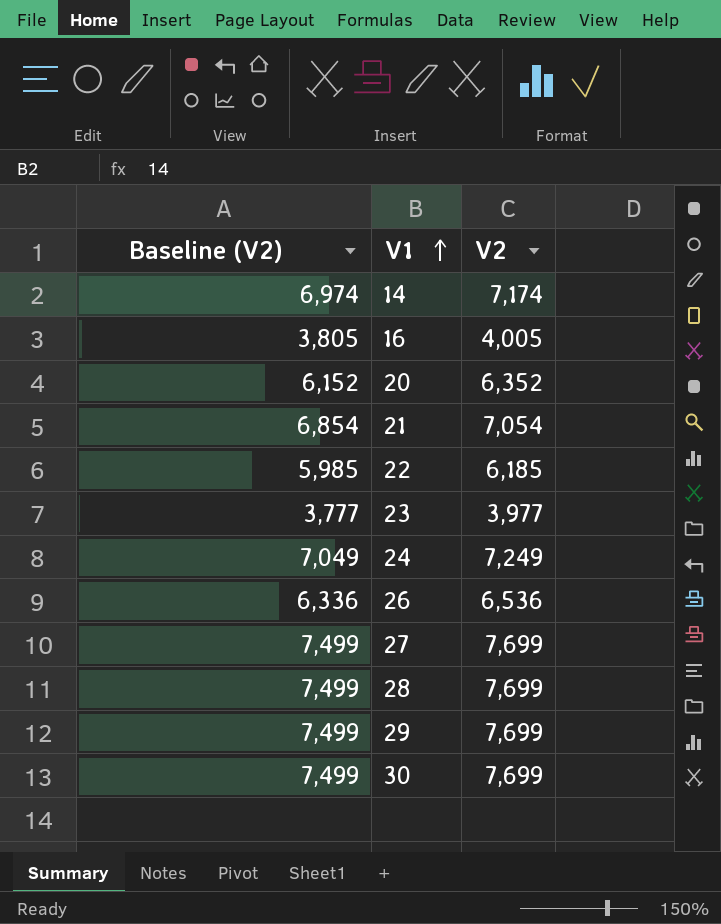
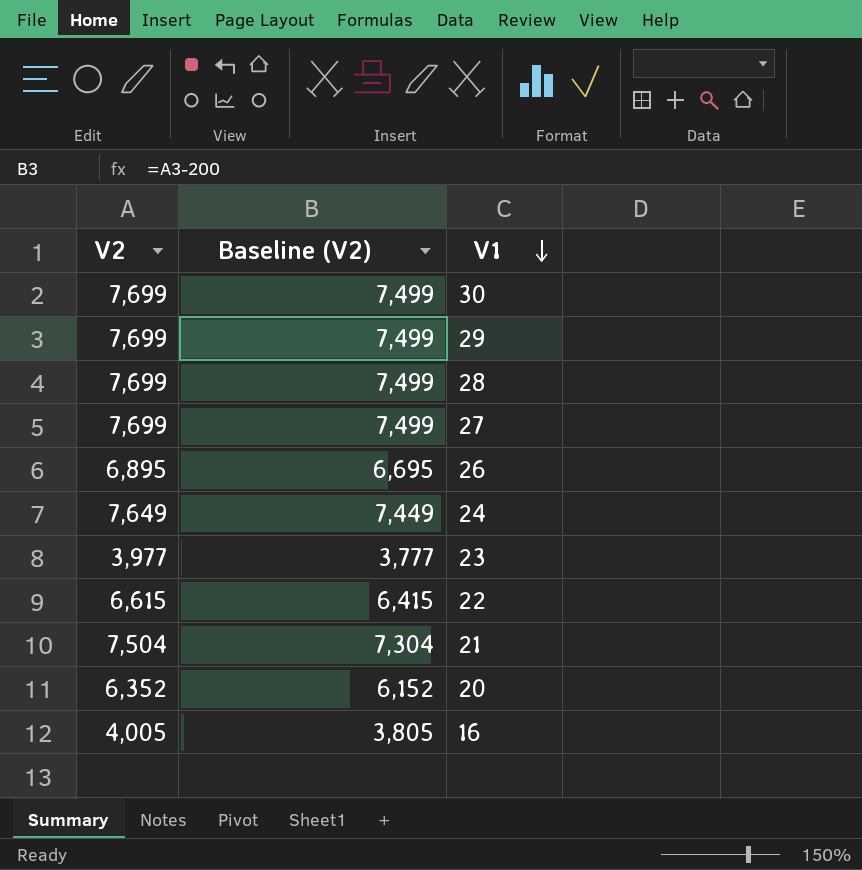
row order: V1 ascending -> V1 descending
column V2 | position: 3 -> 1
row 14: 6,974 | 7,174 -> none
26 | V2: 6,536 -> 6,895
26 | Baseline (V2): 6,336 -> 6,695
24 | V2: 7,249 -> 7,649
24 | Baseline (V2): 7,049 -> 7,449
22 | V2: 6,185 -> 6,615
22 | Baseline (V2): 5,985 -> 6,415
21 | V2: 7,054 -> 7,504
21 | Baseline (V2): 6,854 -> 7,304

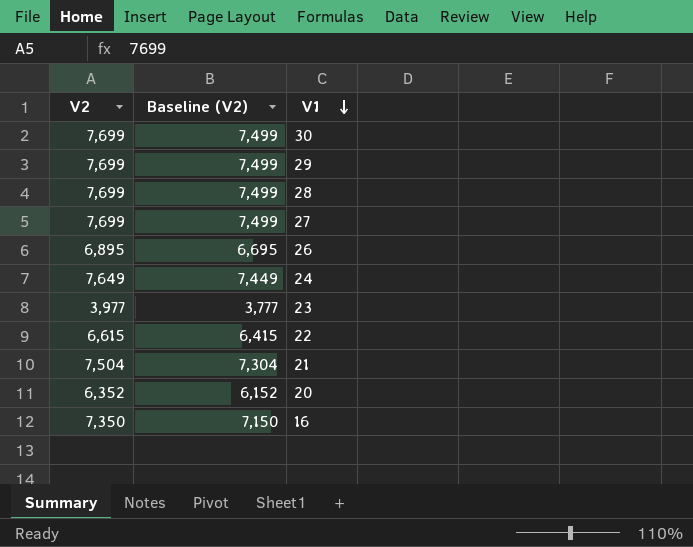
16 | V2: 4,005 -> 7,350
16 | Baseline (V2): 3,805 -> 7,150

